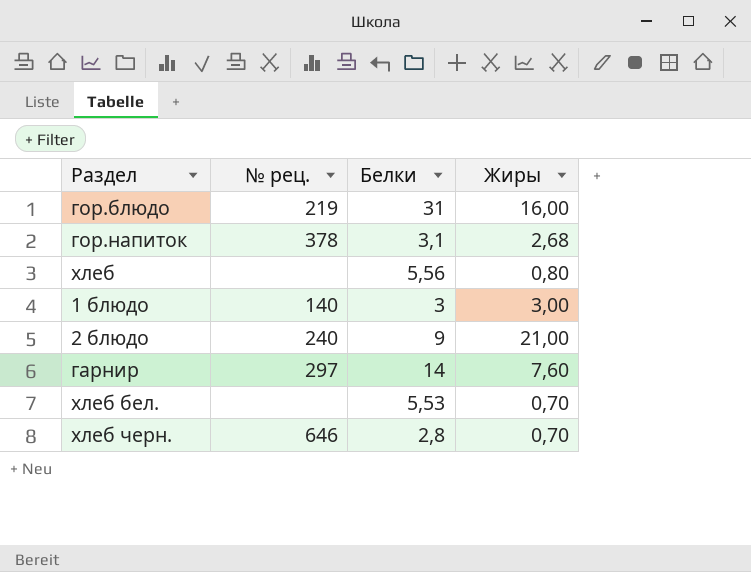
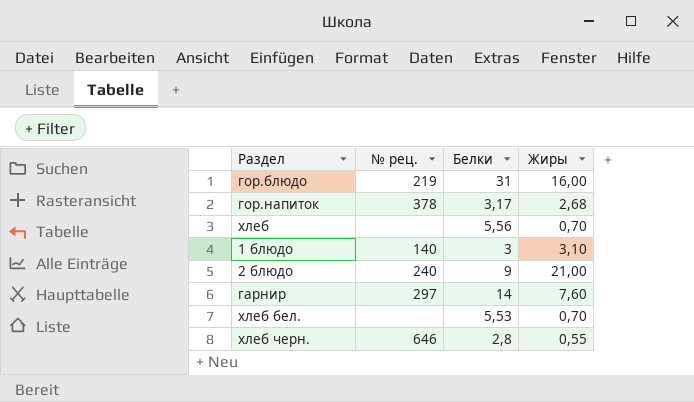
гор.напиток | Белки: 3,1 -> 3,17
хлеб | Жиры: 0,80 -> 0,70
1 блюдо | Жиры: 3,00 -> 3,10
хлеб черн. | Жиры: 0,70 -> 0,55

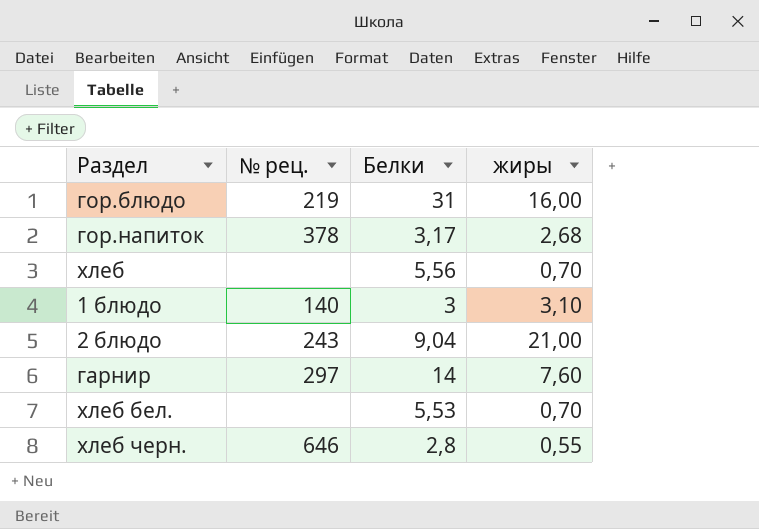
column name: Жиры -> жиры
2 блюдо | № рец.: 240 -> 243
2 блюдо | Белки: 9 -> 9,04

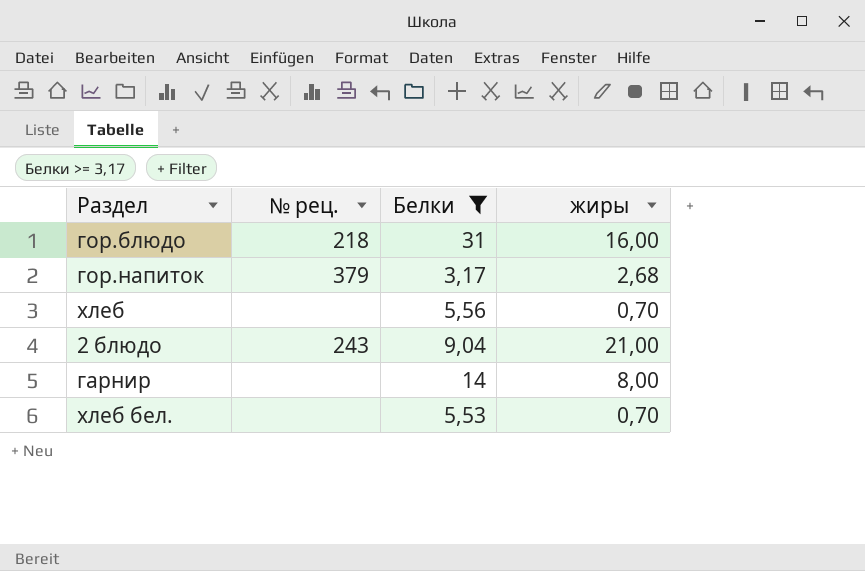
filter: none -> Белки >= 3,17
гор.блюдо | № рец.: 219 -> 218
гор.напиток | № рец.: 378 -> 379
гарнир | № рец.: 297 -> none
гарнир | жиры: 7,60 -> 8,00

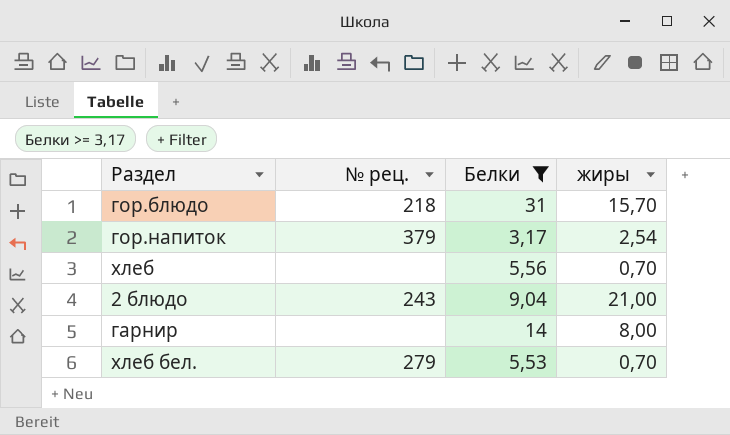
гор.блюдо | жиры: 16,00 -> 15,70
гор.напиток | жиры: 2,68 -> 2,54
хлеб бел. | № рец.: none -> 279

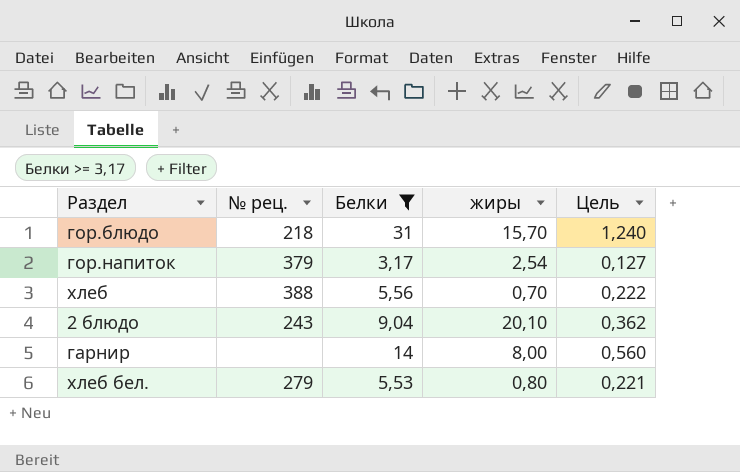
column Цель | formula: none -> [Белки] * 0,04
хлеб | № рец.: none -> 388
2 блюдо | жиры: 21,00 -> 20,10
хлеб бел. | жиры: 0,70 -> 0,80

